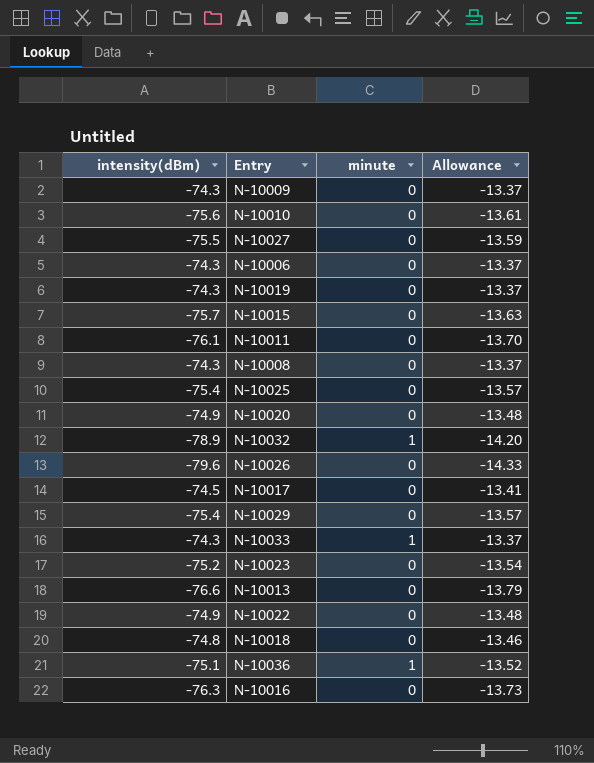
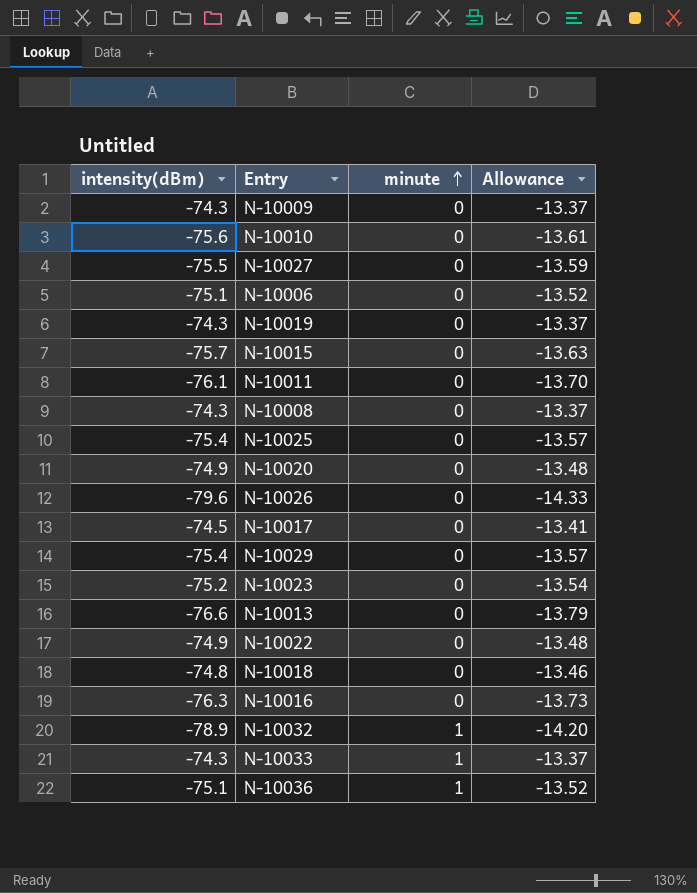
row order: none -> minute ascending
N-10006 | intensity(dBm): -74.3 -> -75.1
N-10006 | Allowance: -13.37 -> -13.52

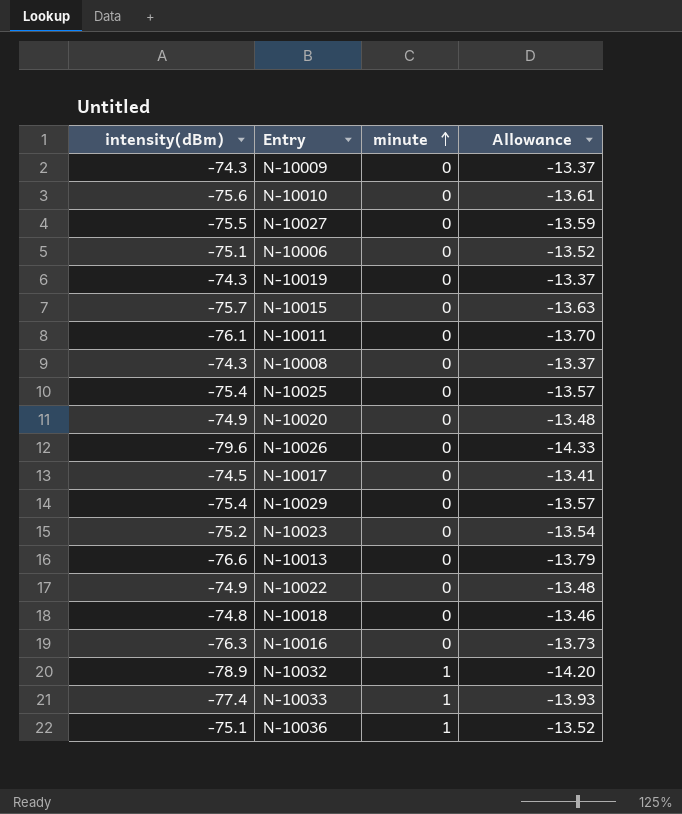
N-10033 | intensity(dBm): -74.3 -> -77.4
N-10033 | Allowance: -13.37 -> -13.93

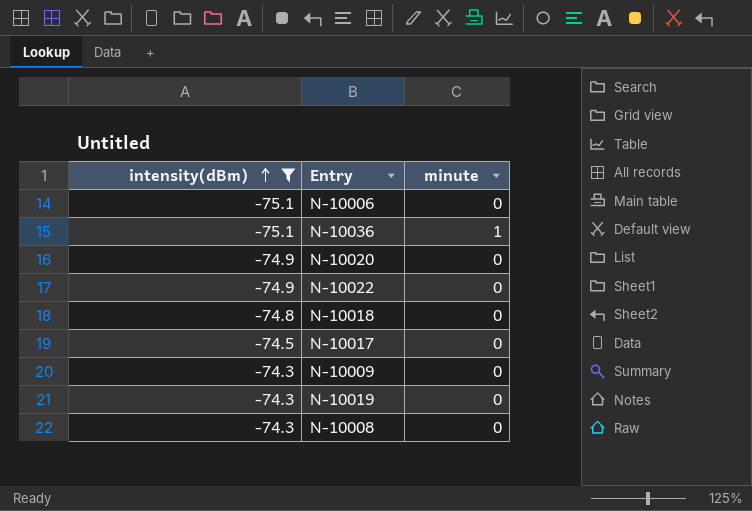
filter: none -> intensity(dBm) >= -75.1
row order: minute ascending -> intensity(dBm) ascending
column Allowance | formula: [intensity(dBm)] * 0.18 -> none

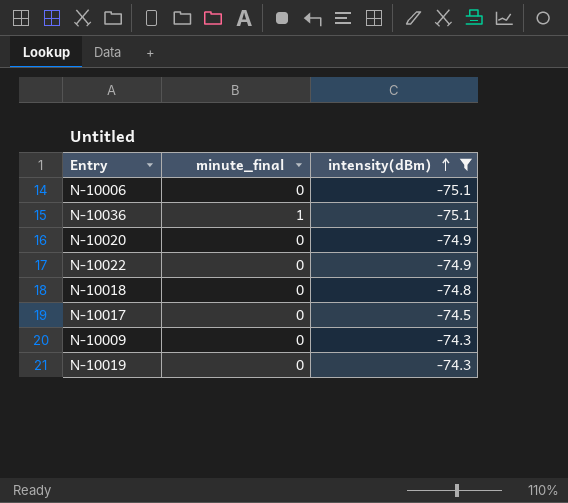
column name: minute -> minute_final
column intensity(dBm) | position: 1 -> 3
row N-10008: -74.3 | 0 -> none

